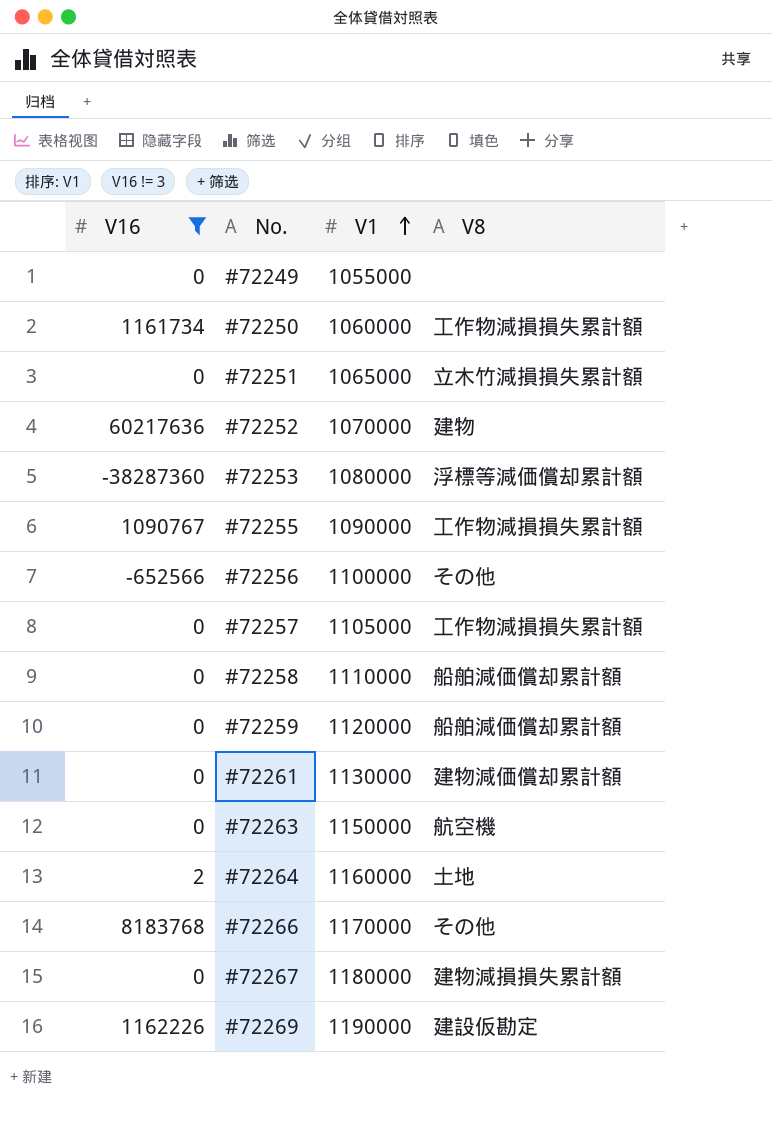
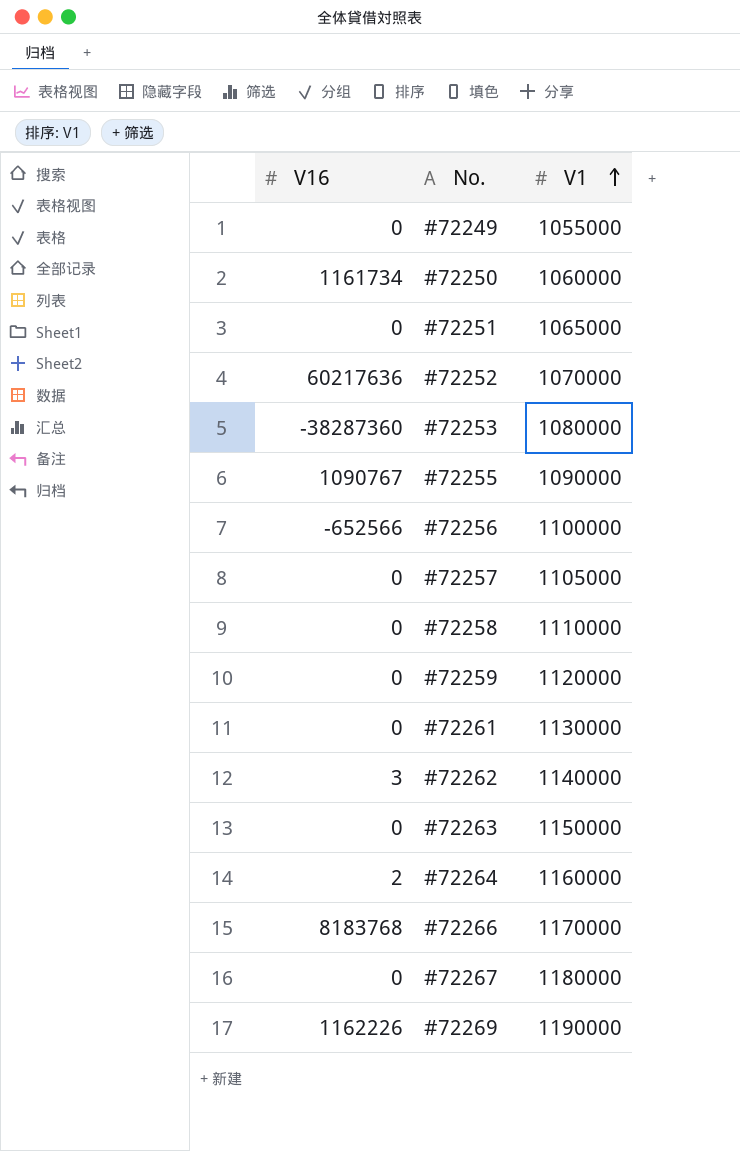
filter: V16 != 3 -> none
column V8 | position: 4 -> none

